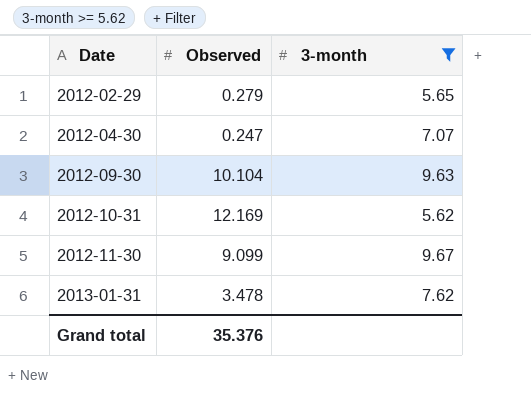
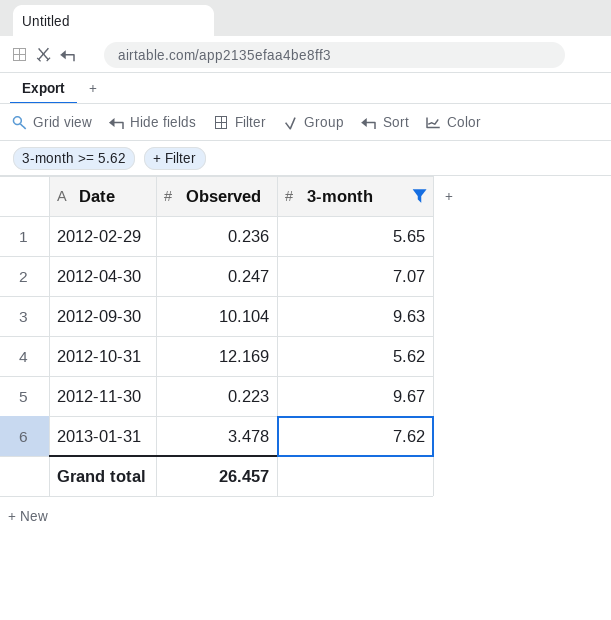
2012-02-29 | Observed: 0.279 -> 0.236
2012-11-30 | Observed: 9.099 -> 0.223
Grand total | Observed: 35.376 -> 26.457

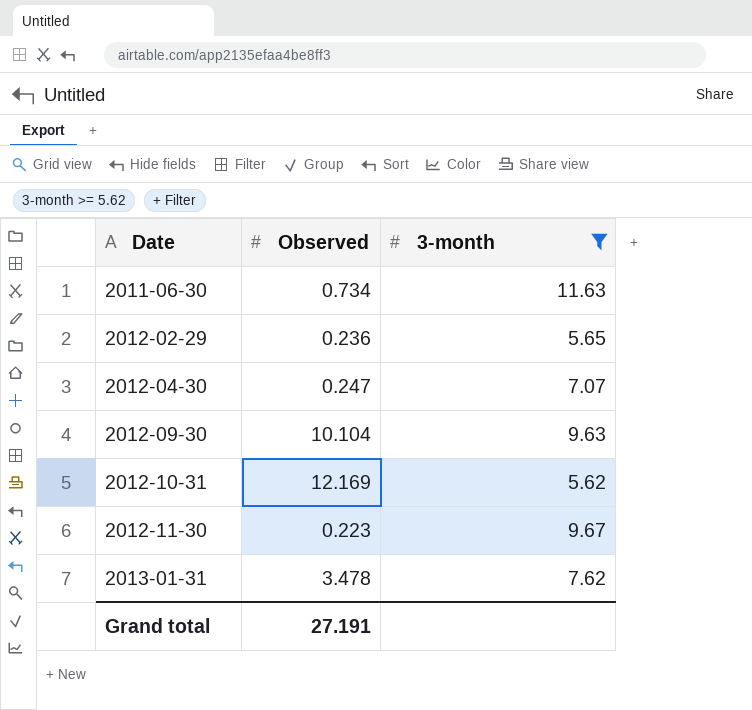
row 2011-06-30: none -> 0.734 | 11.63
Grand total | Observed: 26.457 -> 27.191

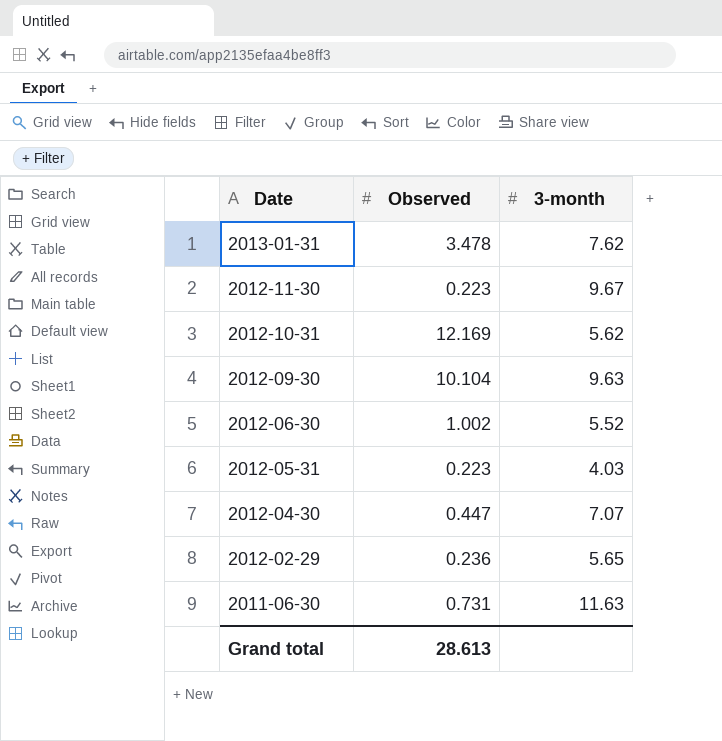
filter: 3-month >= 5.62 -> none
row order: Date ascending -> Date descending
2012-04-30 | Observed: 0.247 -> 0.447
2011-06-30 | Observed: 0.734 -> 0.731
Grand total | Observed: 27.191 -> 28.613

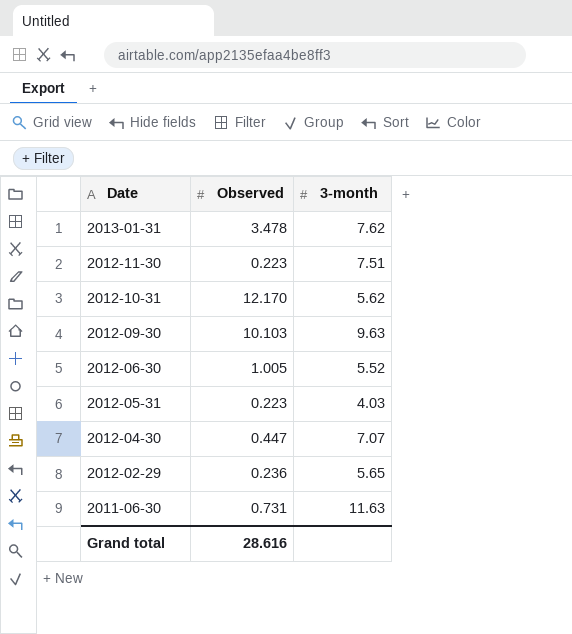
2012-11-30 | 3-month: 9.67 -> 7.51
2012-10-31 | Observed: 12.169 -> 12.170
2012-09-30 | Observed: 10.104 -> 10.103
2012-06-30 | Observed: 1.002 -> 1.005
Grand total | Observed: 28.613 -> 28.616

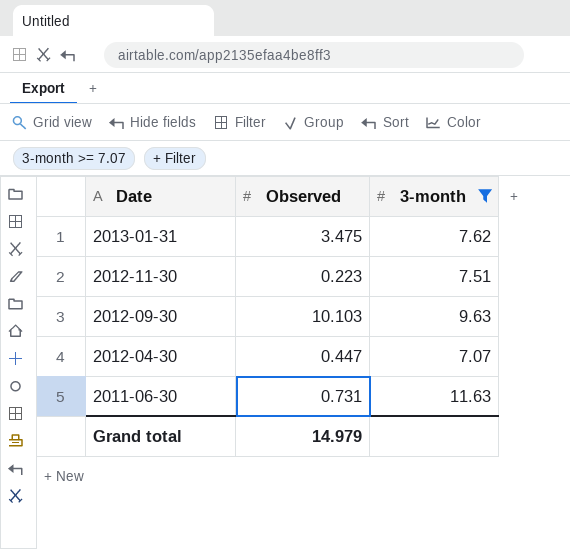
filter: none -> 3-month >= 7.07
2013-01-31 | Observed: 3.478 -> 3.475
Grand total | Observed: 28.616 -> 14.979

